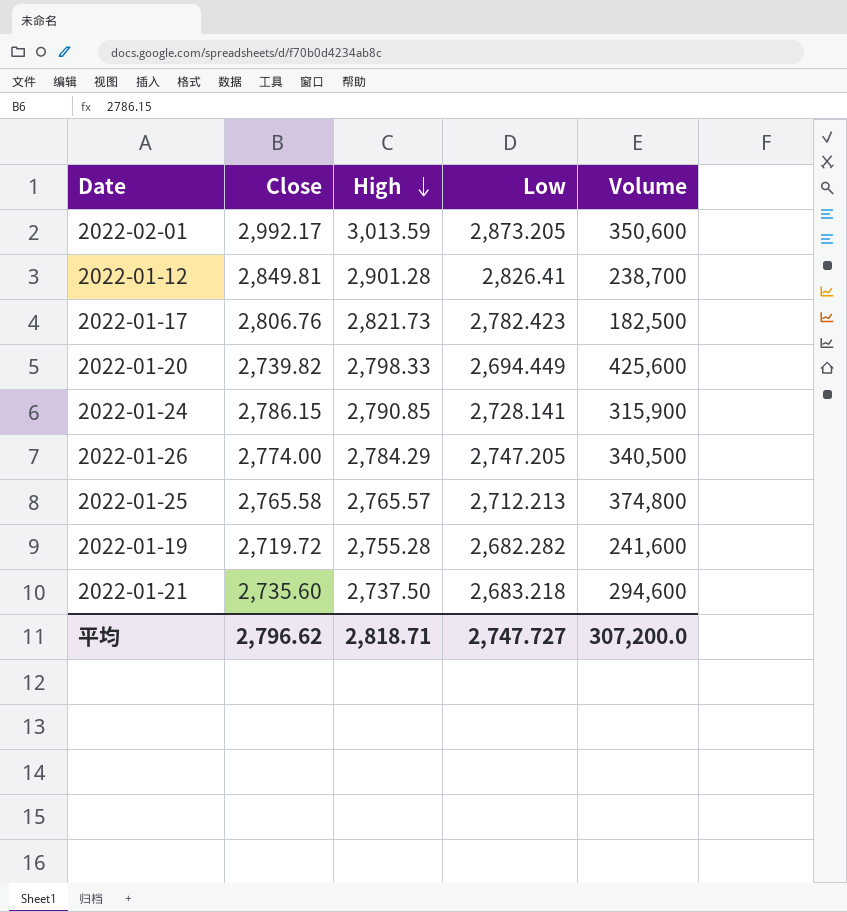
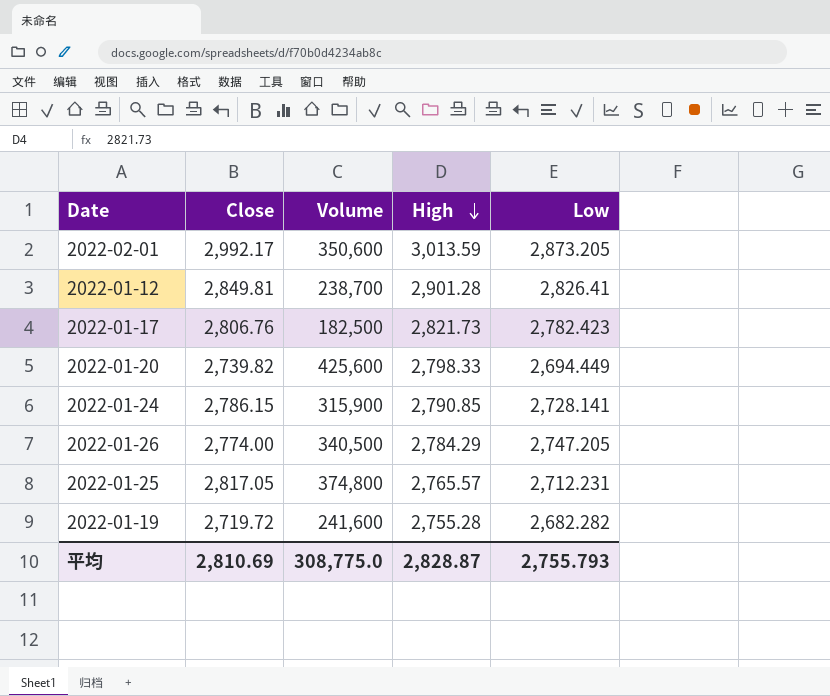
column Volume | position: 5 -> 3
row 2022-01-21: 2,735.60 | 2,737.50 | 2,683.218 | 294,600 -> none
2022-01-25 | Close: 2,765.58 -> 2,817.05
2022-01-25 | Low: 2,712.213 -> 2,712.231
平均 | Close: 2,796.62 -> 2,810.69
平均 | Volume: 307,200.0 -> 308,775.0
平均 | High: 2,818.71 -> 2,828.87
平均 | Low: 2,747.727 -> 2,755.793

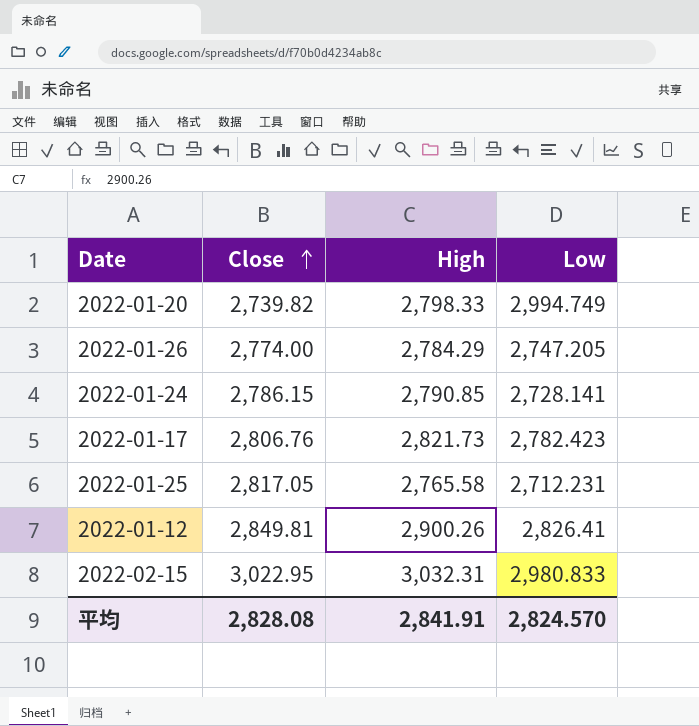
row order: High descending -> Close ascending
column Volume | position: 3 -> none
row 2022-02-01: 2,992.17 | 350,600 | 3,013.59 | 2,873.205 -> none
row 2022-01-19: 2,719.72 | 241,600 | 2,755.28 | 2,682.282 -> none
2022-01-20 | Low: 2,694.449 -> 2,994.749
2022-01-25 | High: 2,765.57 -> 2,765.58
2022-01-12 | High: 2,901.28 -> 2,900.26
row 2022-02-15: none -> 3,022.95 | 3,032.31 | 2,980.833
平均 | Close: 2,810.69 -> 2,828.08
平均 | High: 2,828.87 -> 2,841.91
平均 | Low: 2,755.793 -> 2,824.570

